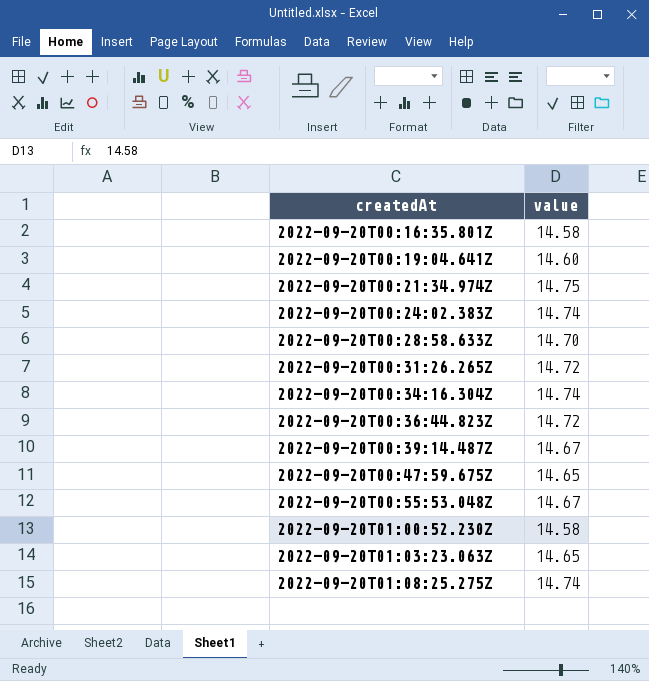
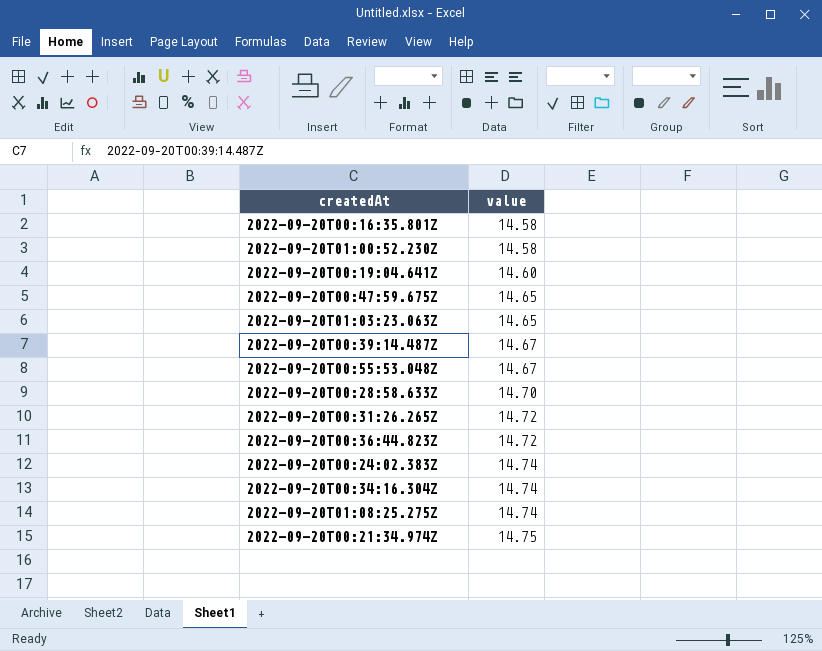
row order: createdAt ascending -> value ascending

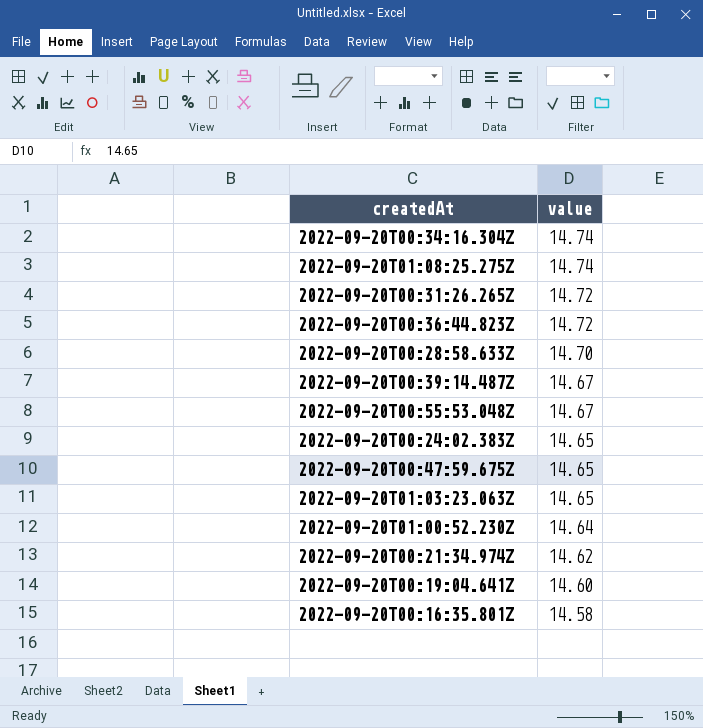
row order: value ascending -> value descending
2022-09-20T00:24:02.383Z | value: 14.74 -> 14.65
2022-09-20T01:00:52.230Z | value: 14.58 -> 14.64
2022-09-20T00:21:34.974Z | value: 14.75 -> 14.62

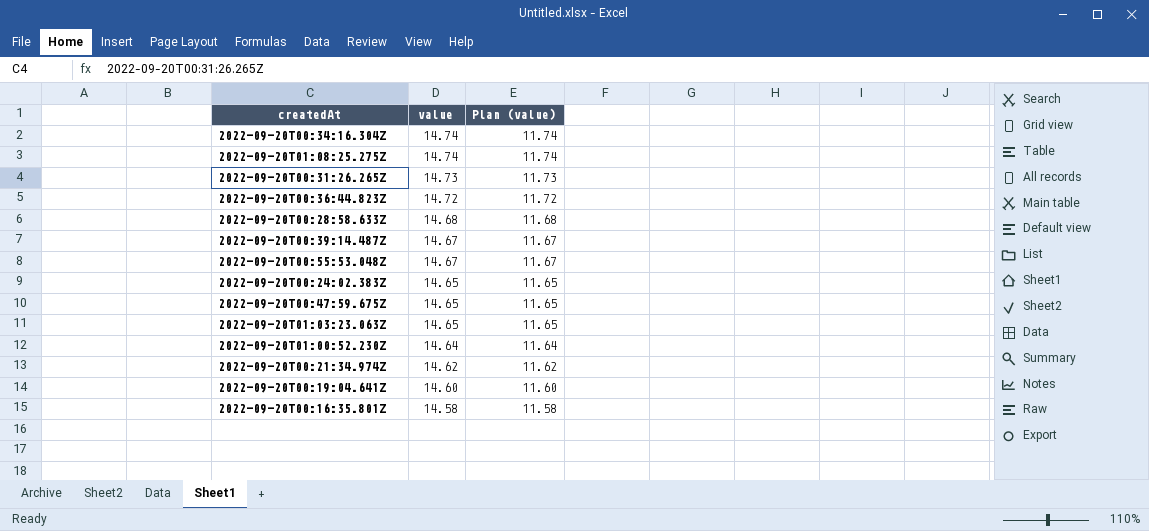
column Plan (value) | formula: none -> [value] - 3
2022-09-20T00:31:26.265Z | value: 14.72 -> 14.73
2022-09-20T00:28:58.633Z | value: 14.70 -> 14.68

